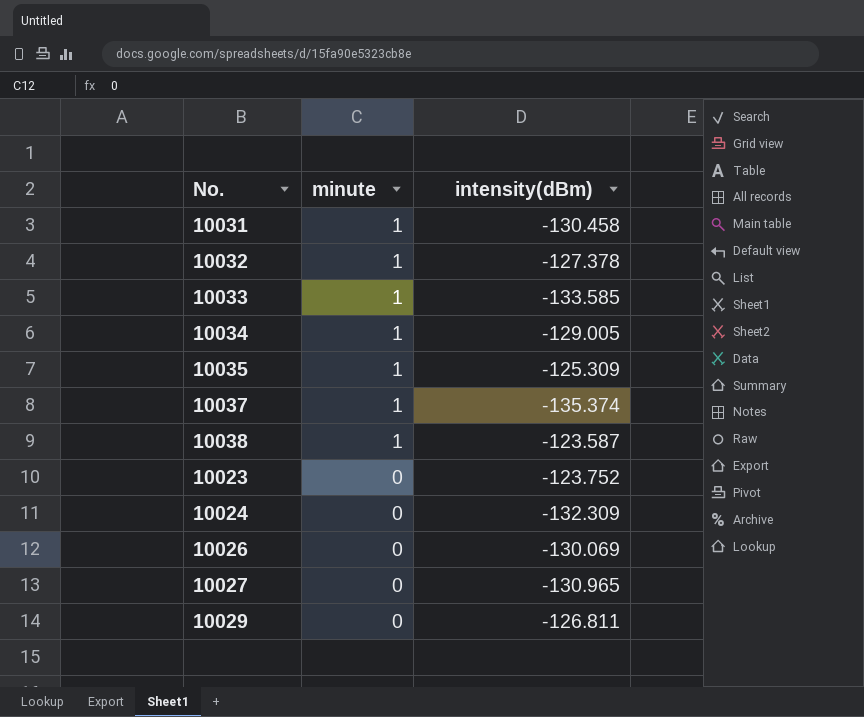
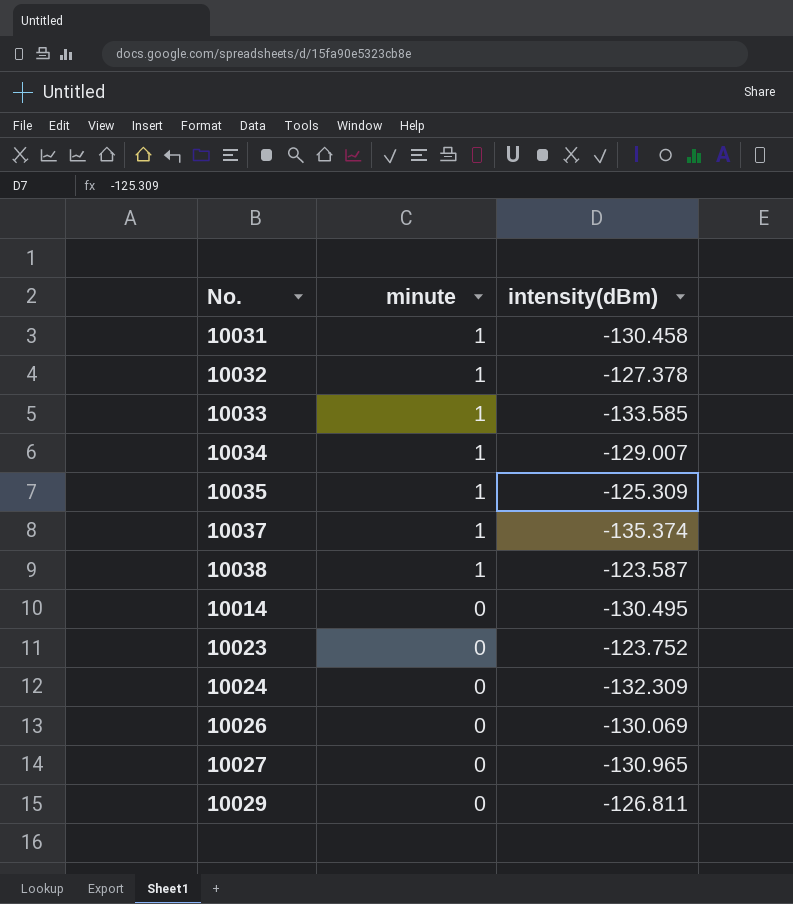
10034 | intensity(dBm): -129.005 -> -129.007
row 10014: none -> 0 | -130.495

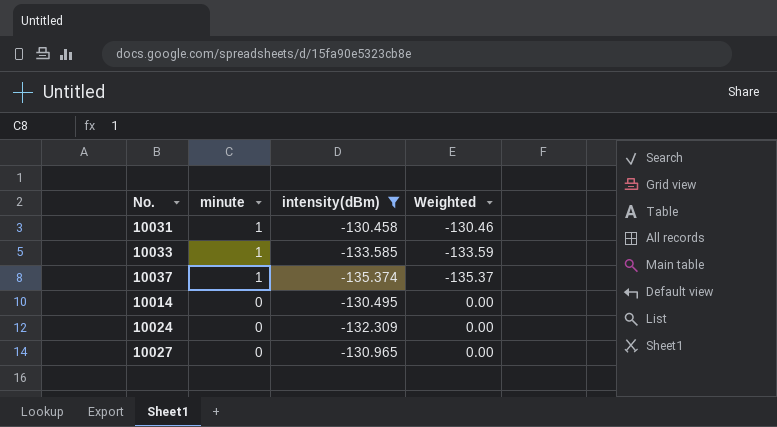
filter: none -> intensity(dBm) <= -130.458
column Weighted | formula: none -> [minute] * [intensity(dBm)]

